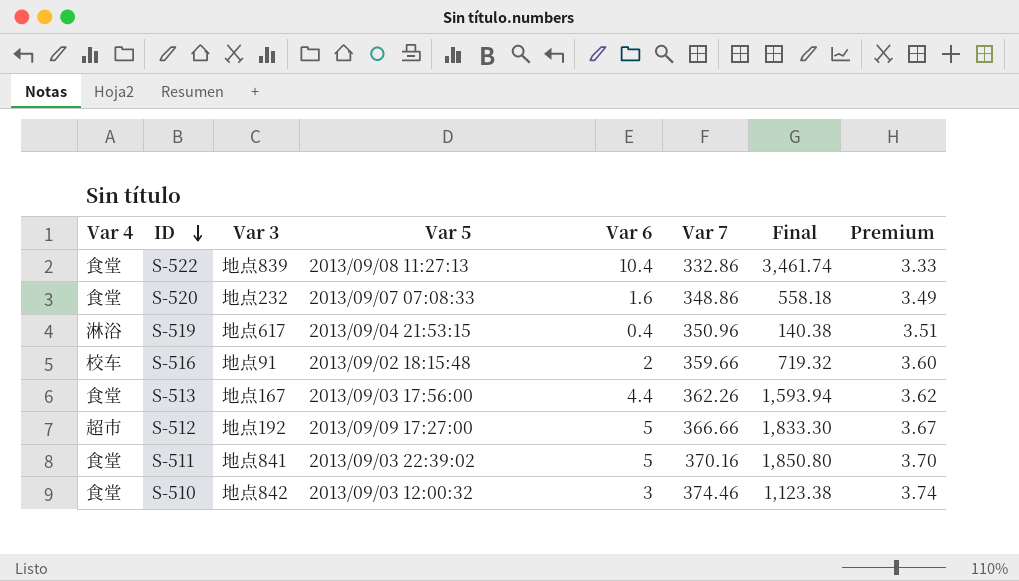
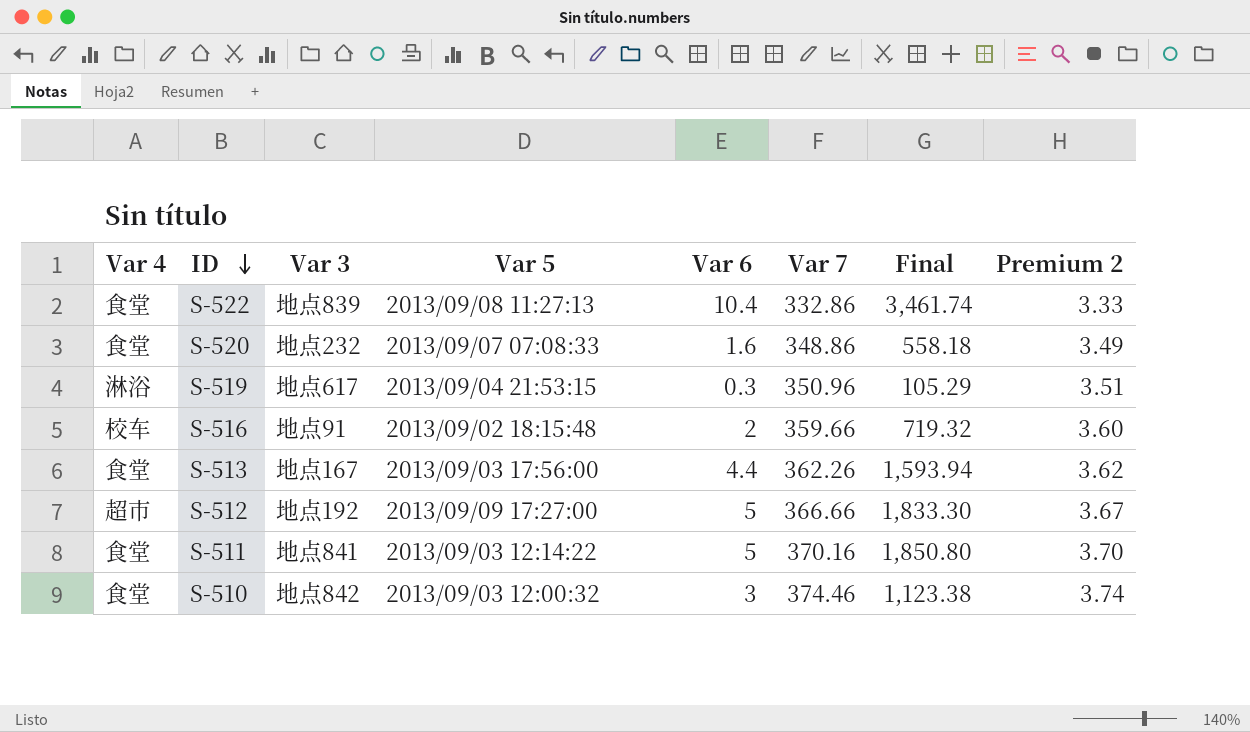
column name: Premium -> Premium 2
S-519 | Var 6: 0.4 -> 0.3
S-519 | Final: 140.38 -> 105.29
S-511 | Var 5: 2013/09/03 22:39:02 -> 2013/09/03 12:14:22

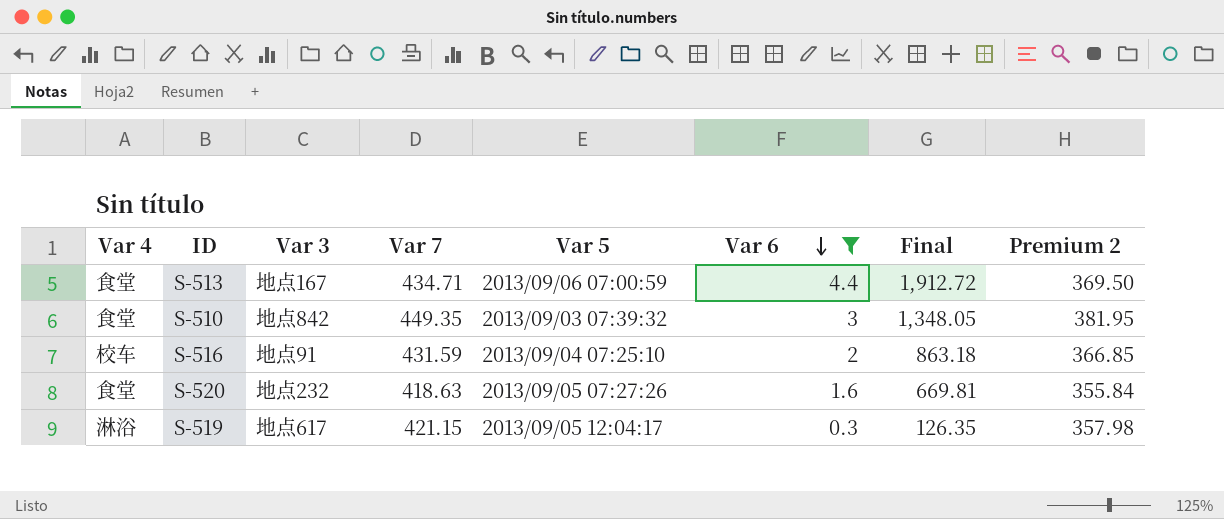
filter: none -> Var 6 <= 4.4
row order: ID descending -> Var 6 descending
column Var 7 | position: 6 -> 4
column Premium 2 | formula: [Var 7] * 0.01 -> [Var 7] * 0.85
S-513 | Var 7: 362.26 -> 434.71
S-513 | Var 5: 2013/09/03 17:56:00 -> 2013/09/06 07:00:59
S-513 | Final: 1,593.94 -> 1,912.72
S-510 | Var 7: 374.46 -> 449.35
S-510 | Var 5: 2013/09/03 12:00:32 -> 2013/09/03 07:39:32
S-510 | Final: 1,123.38 -> 1,348.05
S-516 | Var 7: 359.66 -> 431.59
S-516 | Var 5: 2013/09/02 18:15:48 -> 2013/09/04 07:25:10
S-516 | Final: 719.32 -> 863.18
S-520 | Var 7: 348.86 -> 418.63
S-520 | Var 5: 2013/09/07 07:08:33 -> 2013/09/05 07:27:26
S-520 | Final: 558.18 -> 669.81
S-519 | Var 7: 350.96 -> 421.15
S-519 | Var 5: 2013/09/04 21:53:15 -> 2013/09/05 12:04:17
S-519 | Final: 105.29 -> 126.35

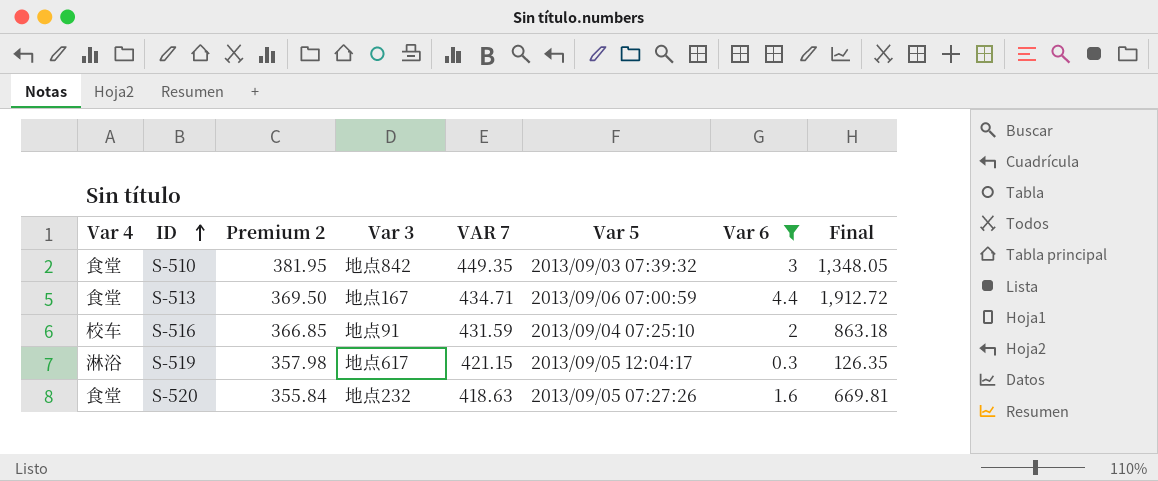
row order: Var 6 descending -> ID ascending
column Premium 2 | position: 8 -> 3
column name: Var 7 -> VAR 7

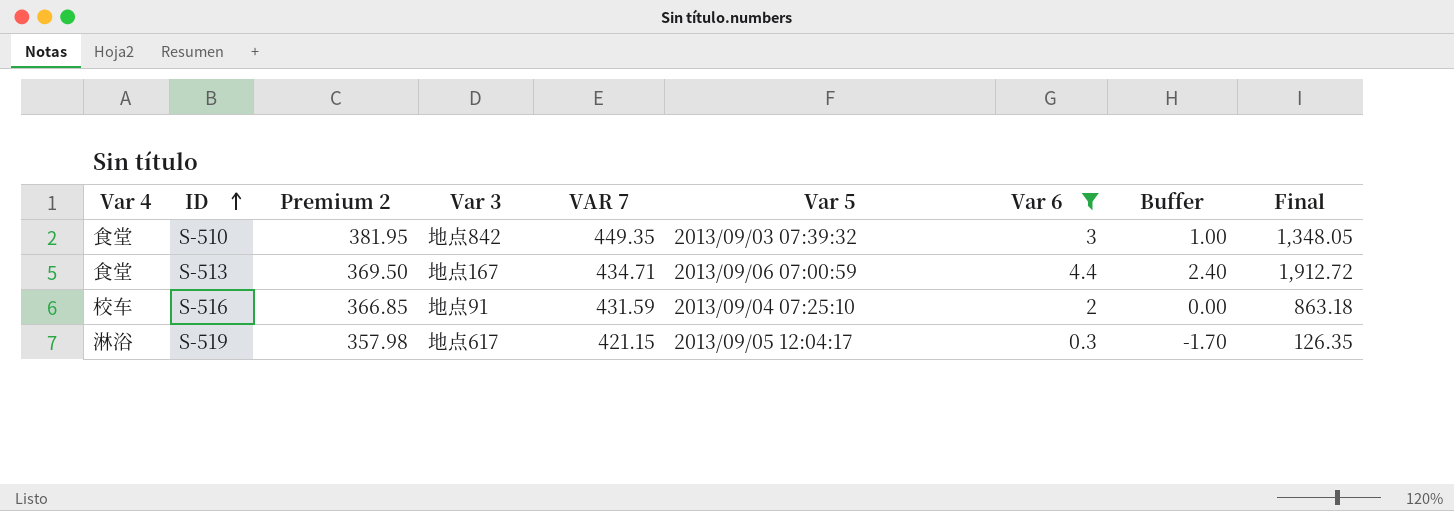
column Buffer | formula: none -> [Var 6] - 2
row S-520: 食堂 | 355.84 | 地点232 | 418.63 | 2013/09/05 07:27:26 | 1.6 | 669.81 -> none

